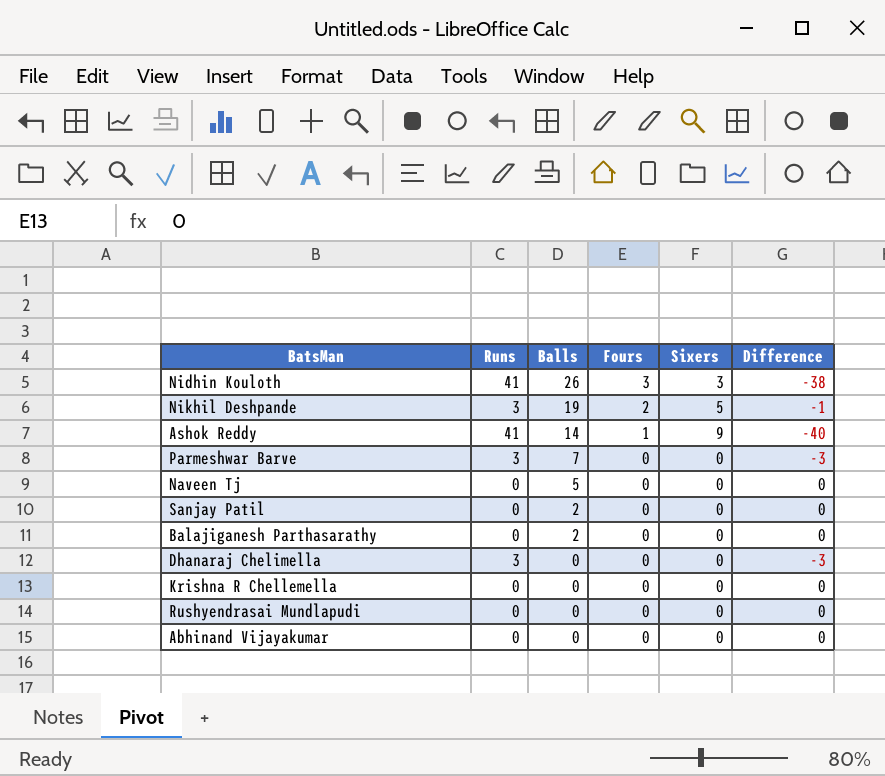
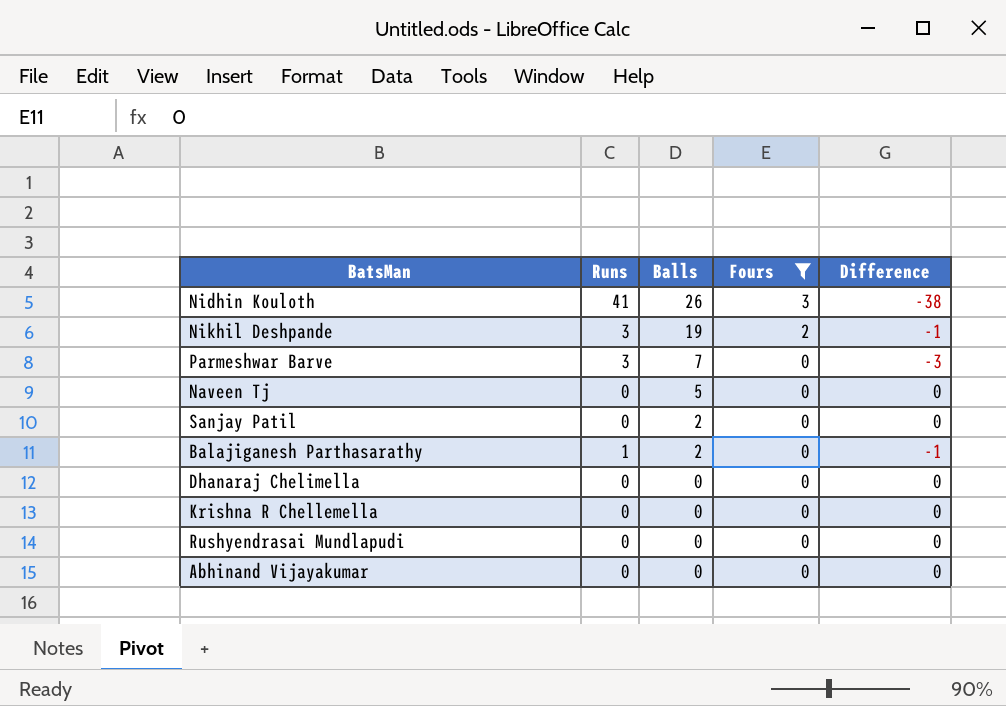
filter: none -> Fours != 1
column Sixers | position: 5 -> none
Balajiganesh Parthasarathy | Runs: 0 -> 1
Balajiganesh Parthasarathy | Difference: 0 -> -1
Dhanaraj Chelimella | Runs: 3 -> 0
Dhanaraj Chelimella | Difference: -3 -> 0

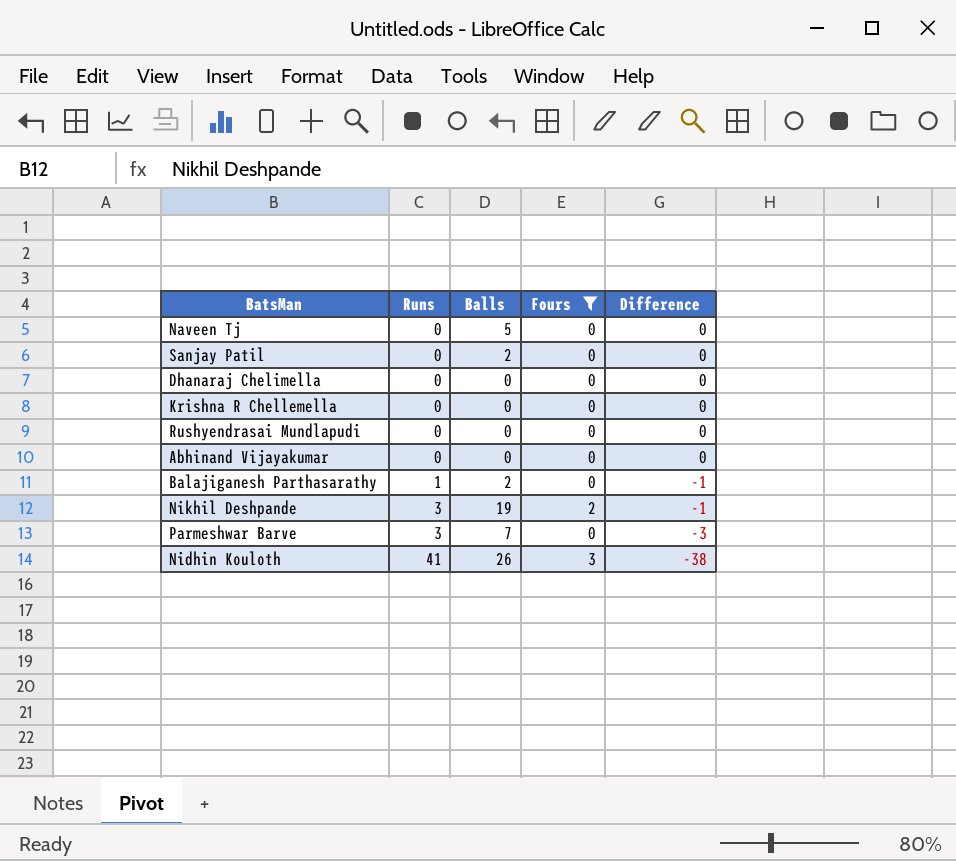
row order: Balls descending -> Runs ascending

